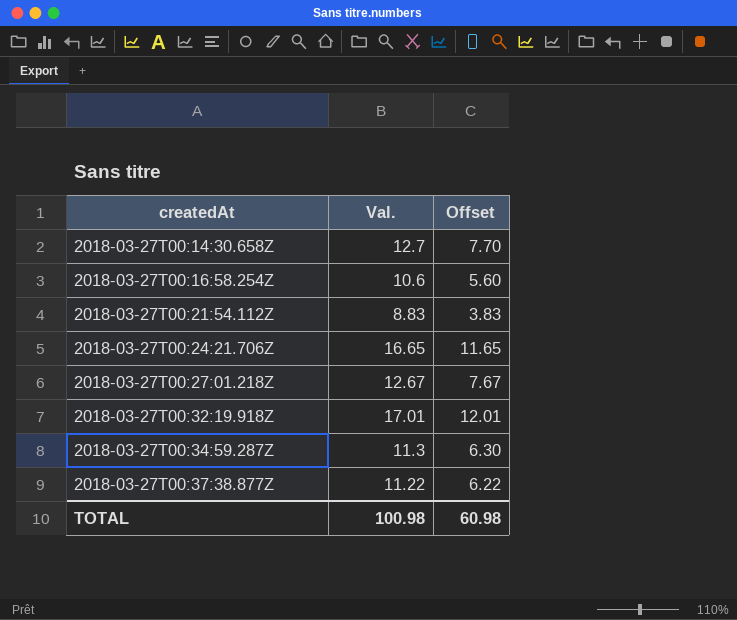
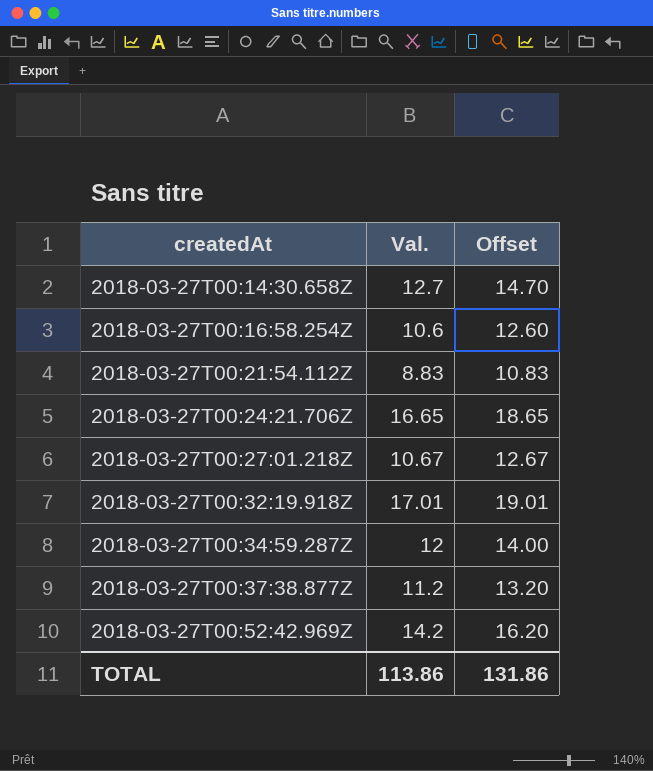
column Offset | formula: [Val.] - 5 -> [Val.] + 2
2018-03-27T00:27:01.218Z | Val.: 12.67 -> 10.67
2018-03-27T00:34:59.287Z | Val.: 11.3 -> 12
2018-03-27T00:37:38.877Z | Val.: 11.22 -> 11.2
row 2018-03-27T00:52:42.969Z: none -> 14.2 | 16.20
TOTAL | Val.: 100.98 -> 113.86
TOTAL | Offset: 60.98 -> 131.86

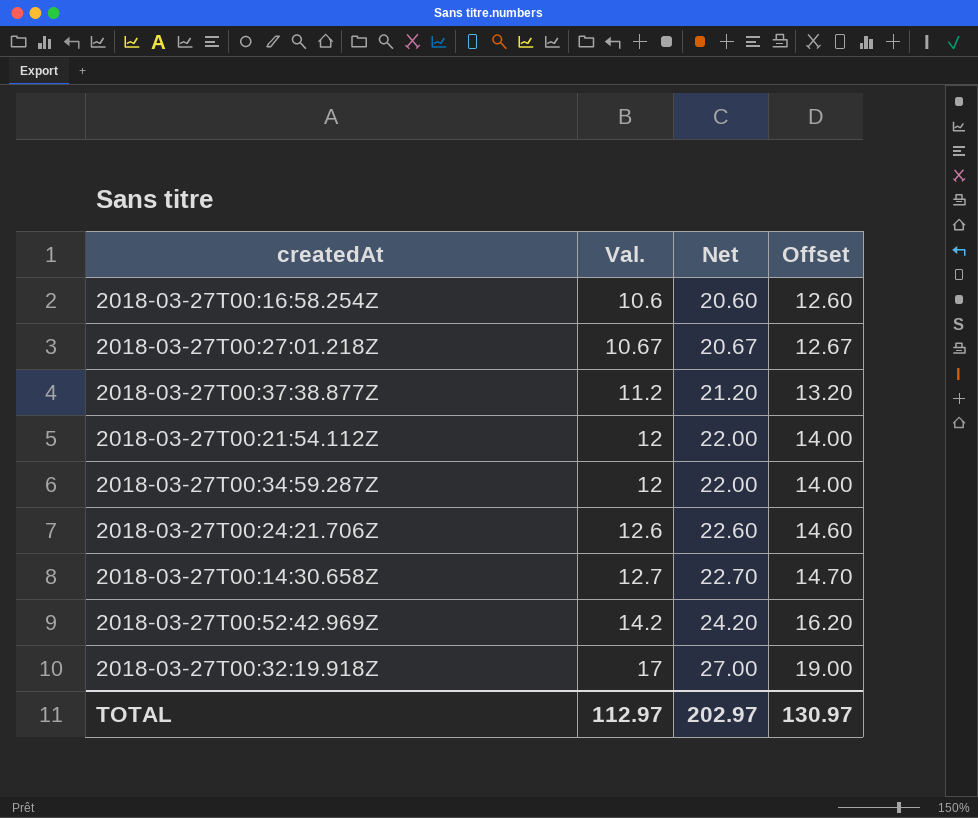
row order: createdAt ascending -> Val. ascending
column Net | formula: none -> [Val.] + 10
2018-03-27T00:21:54.112Z | Val.: 8.83 -> 12
2018-03-27T00:21:54.112Z | Offset: 10.83 -> 14.00
2018-03-27T00:24:21.706Z | Val.: 16.65 -> 12.6
2018-03-27T00:24:21.706Z | Offset: 18.65 -> 14.60
2018-03-27T00:32:19.918Z | Val.: 17.01 -> 17
2018-03-27T00:32:19.918Z | Offset: 19.01 -> 19.00
TOTAL | Val.: 113.86 -> 112.97
TOTAL | Offset: 131.86 -> 130.97

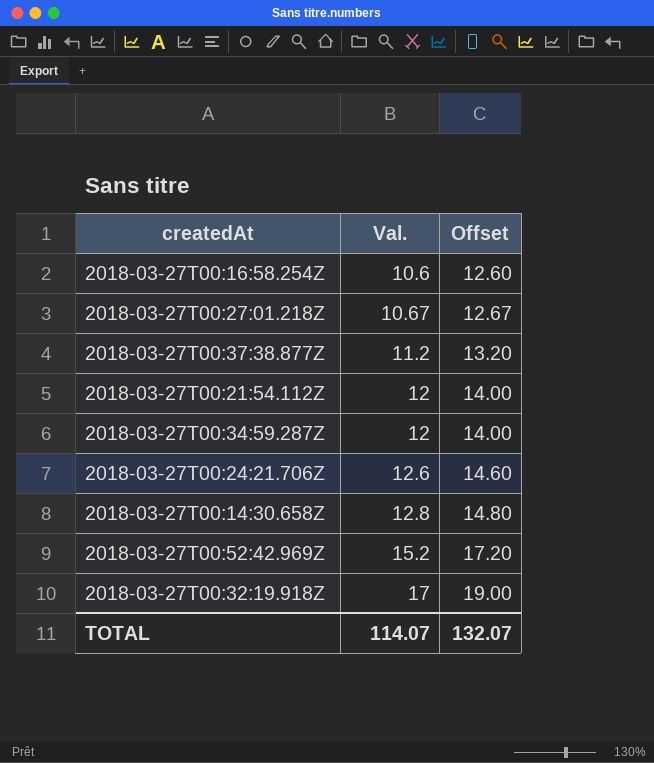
column Net | formula: [Val.] + 10 -> none
2018-03-27T00:14:30.658Z | Val.: 12.7 -> 12.8
2018-03-27T00:14:30.658Z | Offset: 14.70 -> 14.80
2018-03-27T00:52:42.969Z | Val.: 14.2 -> 15.2
2018-03-27T00:52:42.969Z | Offset: 16.20 -> 17.20
TOTAL | Val.: 112.97 -> 114.07
TOTAL | Offset: 130.97 -> 132.07

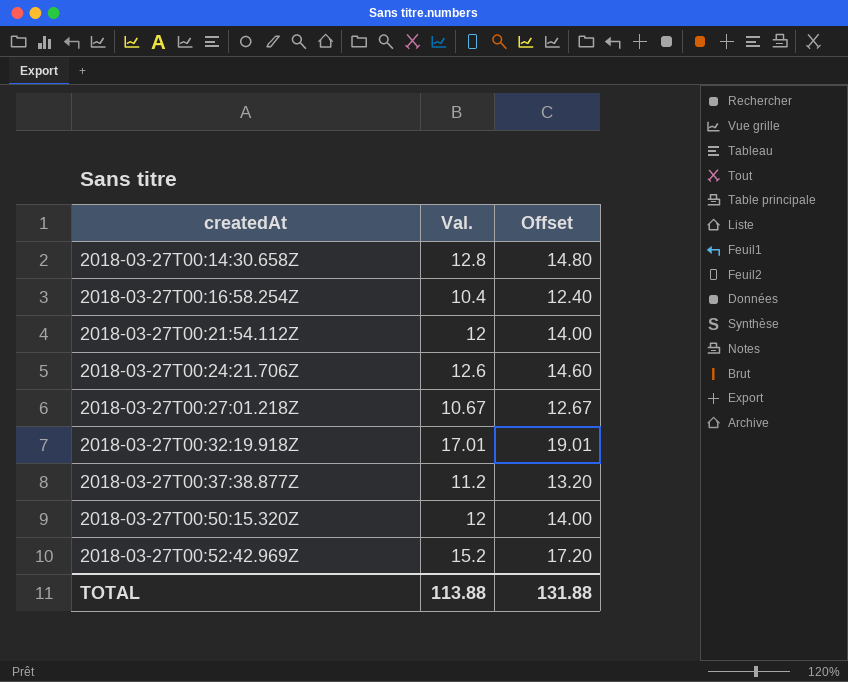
row order: Val. ascending -> createdAt ascending
row 2018-03-27T00:34:59.287Z: 12 | 14.00 -> none
2018-03-27T00:16:58.254Z | Val.: 10.6 -> 10.4
2018-03-27T00:16:58.254Z | Offset: 12.60 -> 12.40
2018-03-27T00:32:19.918Z | Val.: 17 -> 17.01
2018-03-27T00:32:19.918Z | Offset: 19.00 -> 19.01
row 2018-03-27T00:50:15.320Z: none -> 12 | 14.00
TOTAL | Val.: 114.07 -> 113.88
TOTAL | Offset: 132.07 -> 131.88

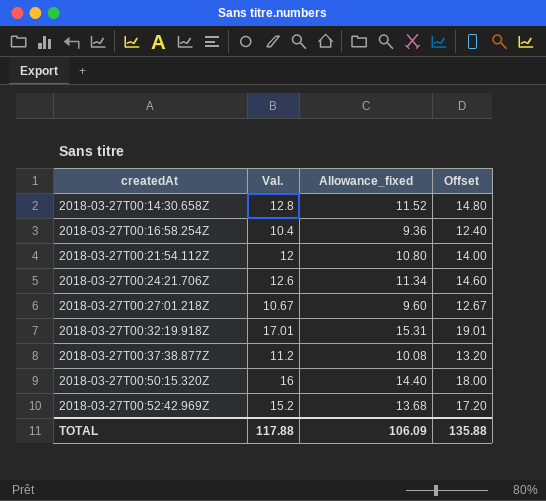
column Allowance_fixed | formula: none -> [Val.] * 0.9
2018-03-27T00:50:15.320Z | Val.: 12 -> 16
2018-03-27T00:50:15.320Z | Offset: 14.00 -> 18.00
TOTAL | Val.: 113.88 -> 117.88
TOTAL | Offset: 131.88 -> 135.88

